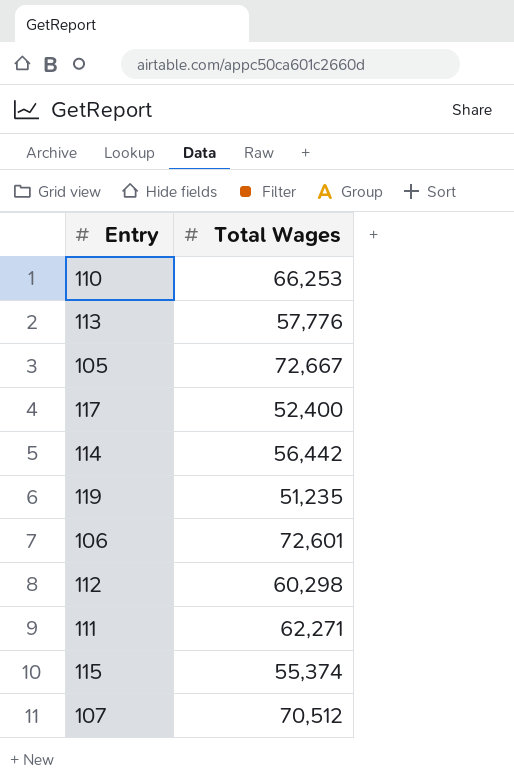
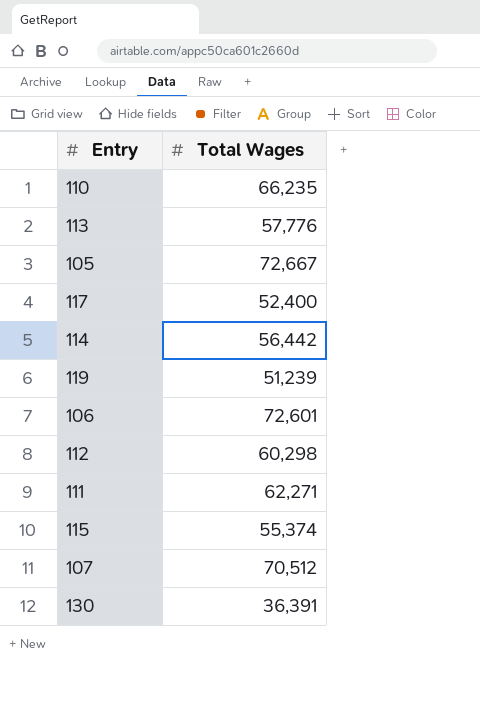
110 | Total Wages: 66,253 -> 66,235
119 | Total Wages: 51,235 -> 51,239
row 130: none -> 36,391

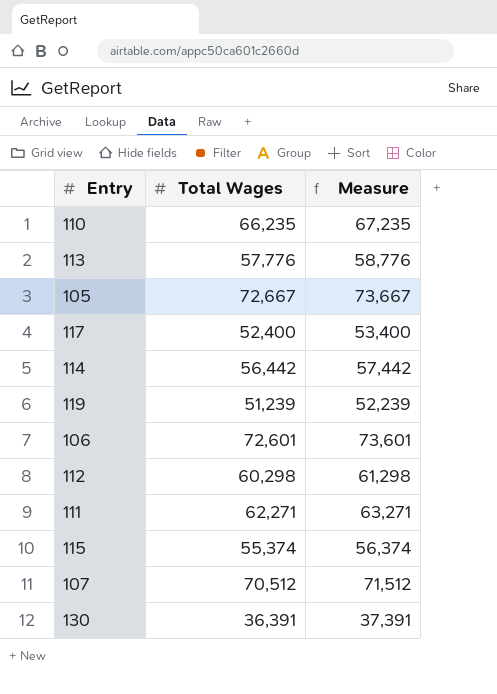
column Measure | formula: none -> [Total Wages] + 1000

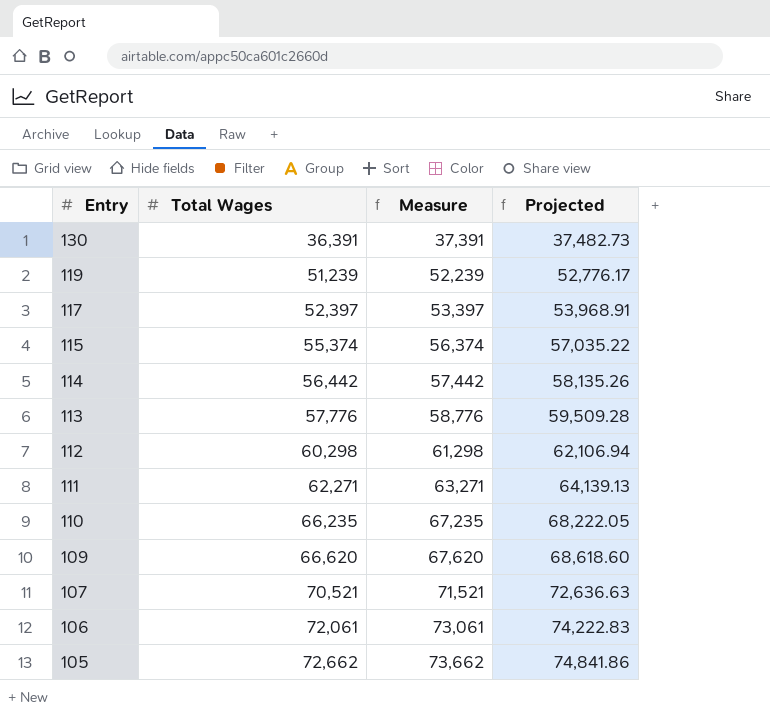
row order: none -> Entry descending
column Projected | formula: none -> [Total Wages] * 1.03
117 | Total Wages: 52,400 -> 52,397
117 | Measure: 53,400 -> 53,397
row 109: none -> 66,620 | 67,620 | 68,618.60
107 | Total Wages: 70,512 -> 70,521
107 | Measure: 71,512 -> 71,521
106 | Total Wages: 72,601 -> 72,061
106 | Measure: 73,601 -> 73,061
105 | Total Wages: 72,667 -> 72,662
105 | Measure: 73,667 -> 73,662

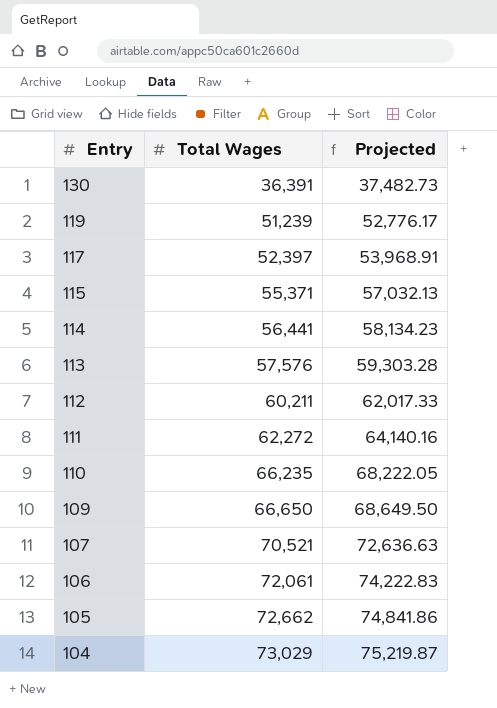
column Measure | formula: [Total Wages] + 1000 -> none
115 | Total Wages: 55,374 -> 55,371
115 | Projected: 57,035.22 -> 57,032.13
114 | Total Wages: 56,442 -> 56,441
114 | Projected: 58,135.26 -> 58,134.23
113 | Total Wages: 57,776 -> 57,576
113 | Projected: 59,509.28 -> 59,303.28
112 | Total Wages: 60,298 -> 60,211
112 | Projected: 62,106.94 -> 62,017.33
111 | Total Wages: 62,271 -> 62,272
111 | Projected: 64,139.13 -> 64,140.16
109 | Total Wages: 66,620 -> 66,650
109 | Projected: 68,618.60 -> 68,649.50
row 104: none -> 73,029 | 75,219.87

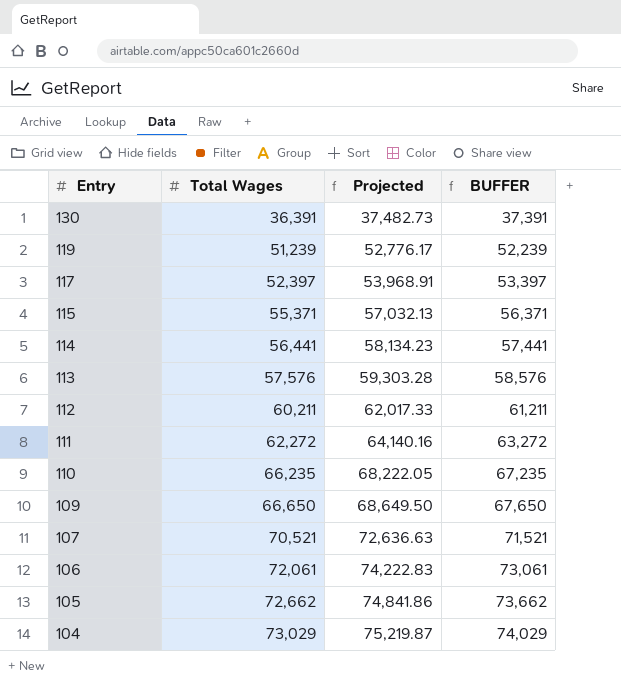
column BUFFER | formula: none -> [Total Wages] + 1000

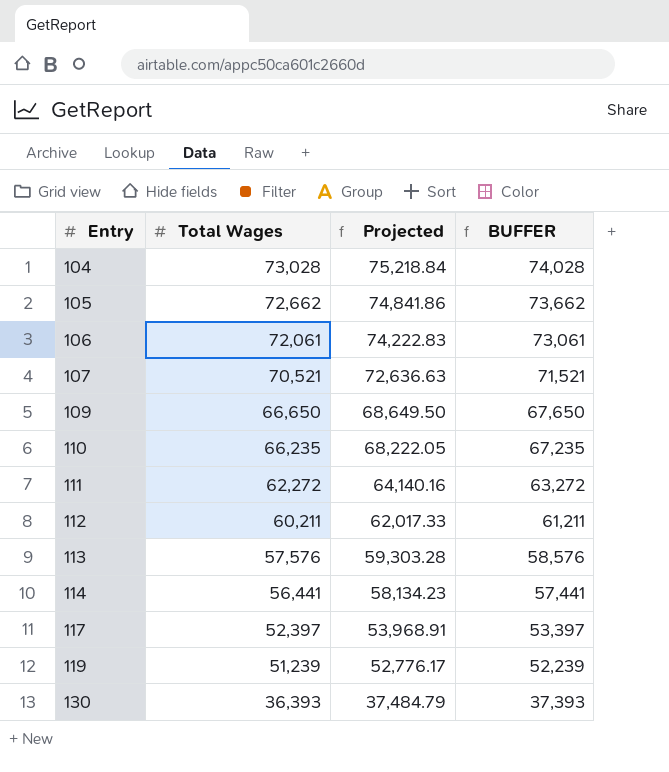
row order: Entry descending -> Entry ascending
row 115: 55,371 | 57,032.13 | 56,371 -> none
104 | Total Wages: 73,029 -> 73,028
104 | Projected: 75,219.87 -> 75,218.84
104 | BUFFER: 74,029 -> 74,028
130 | Total Wages: 36,391 -> 36,393
130 | Projected: 37,482.73 -> 37,484.79
130 | BUFFER: 37,391 -> 37,393

